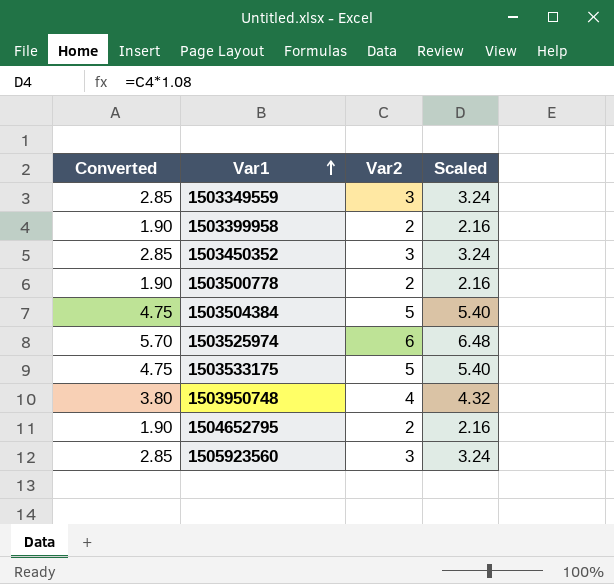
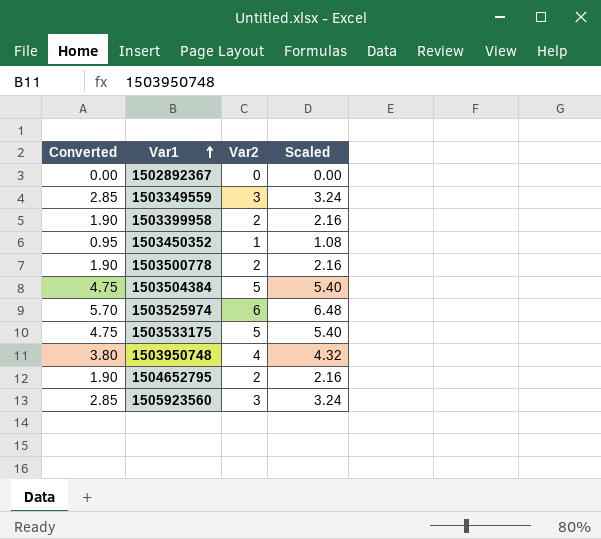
row 1502892367: none -> 0.00 | 0 | 0.00
1503450352 | Converted: 2.85 -> 0.95
1503450352 | Var2: 3 -> 1
1503450352 | Scaled: 3.24 -> 1.08

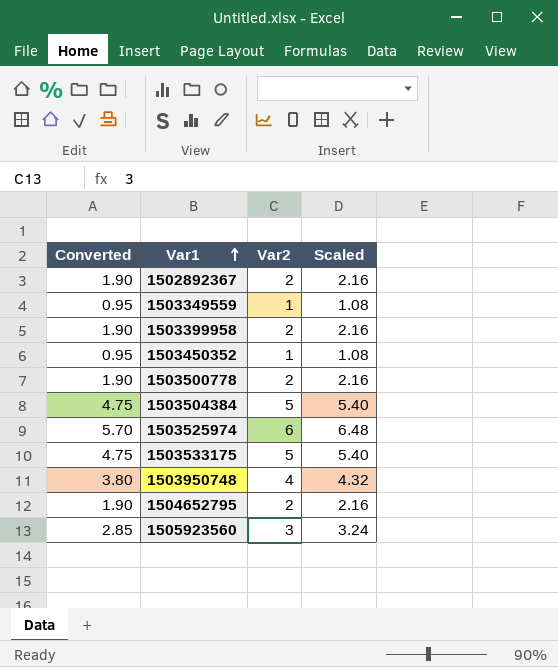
1502892367 | Converted: 0.00 -> 1.90
1502892367 | Var2: 0 -> 2
1502892367 | Scaled: 0.00 -> 2.16
1503349559 | Converted: 2.85 -> 0.95
1503349559 | Var2: 3 -> 1
1503349559 | Scaled: 3.24 -> 1.08

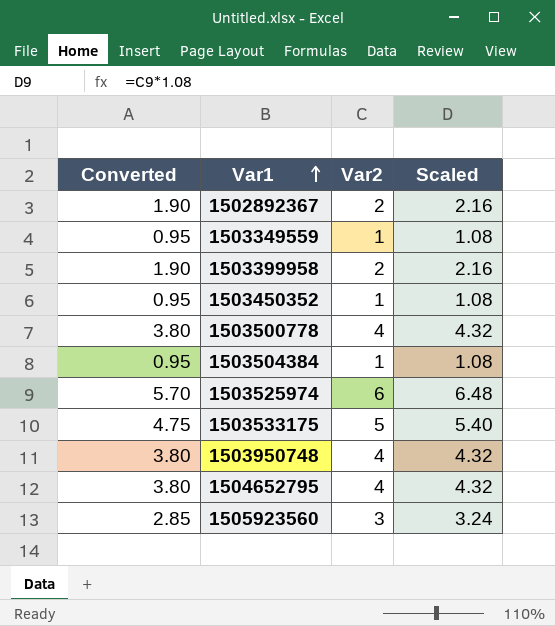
1503500778 | Converted: 1.90 -> 3.80
1503500778 | Var2: 2 -> 4
1503500778 | Scaled: 2.16 -> 4.32
1503504384 | Converted: 4.75 -> 0.95
1503504384 | Var2: 5 -> 1
1503504384 | Scaled: 5.40 -> 1.08
1504652795 | Converted: 1.90 -> 3.80
1504652795 | Var2: 2 -> 4
1504652795 | Scaled: 2.16 -> 4.32

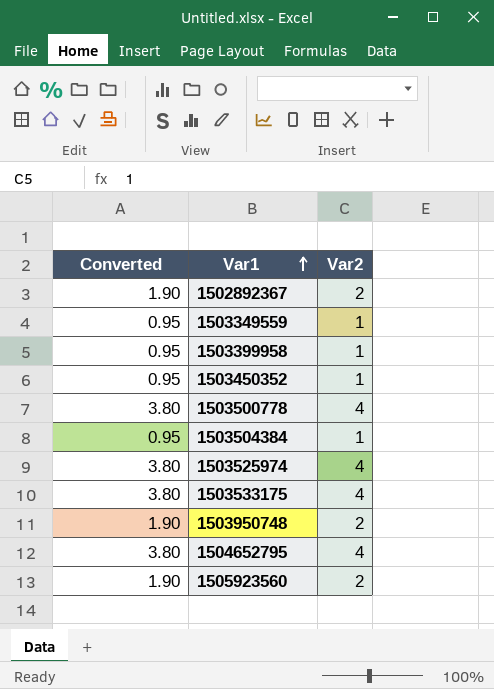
column Scaled | formula: [Var2] * 1.08 -> none
1503399958 | Converted: 1.90 -> 0.95
1503399958 | Var2: 2 -> 1
1503525974 | Converted: 5.70 -> 3.80
1503525974 | Var2: 6 -> 4
1503533175 | Converted: 4.75 -> 3.80
1503533175 | Var2: 5 -> 4
1503950748 | Converted: 3.80 -> 1.90
1503950748 | Var2: 4 -> 2
1505923560 | Converted: 2.85 -> 1.90
1505923560 | Var2: 3 -> 2

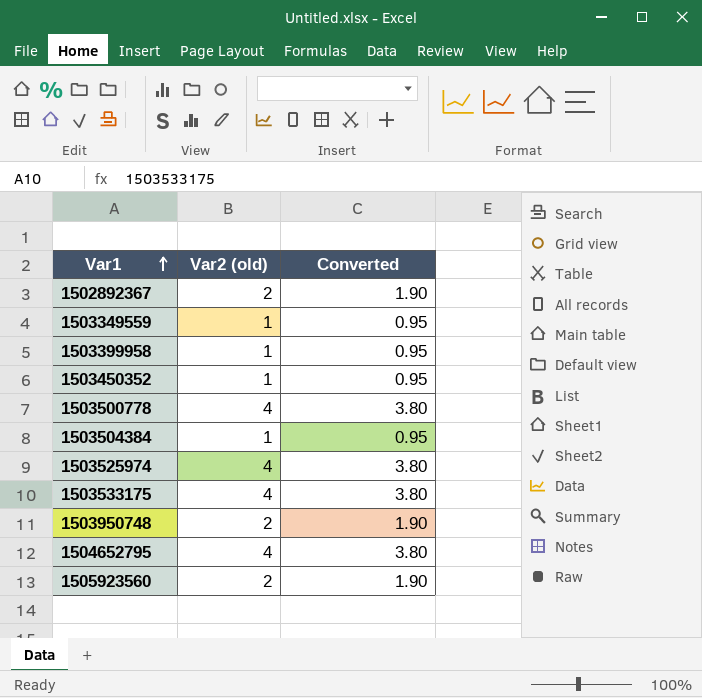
column name: Var2 -> Var2 (old)
column Converted | position: 1 -> 3

